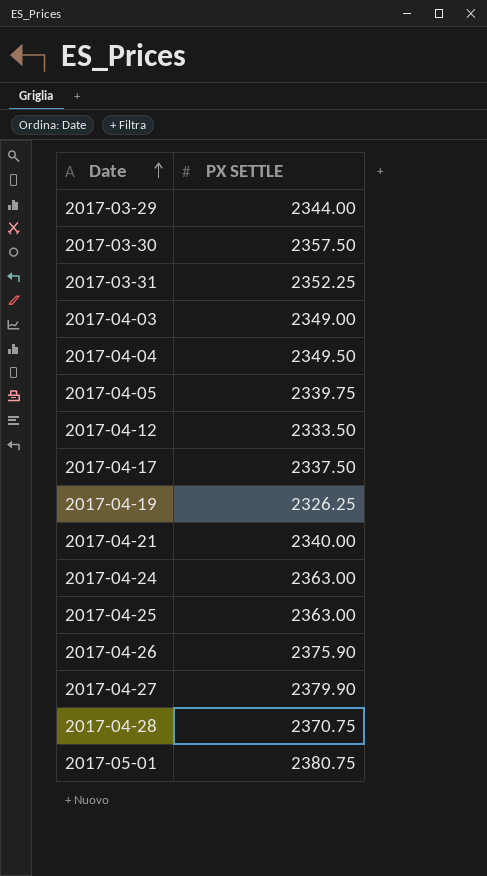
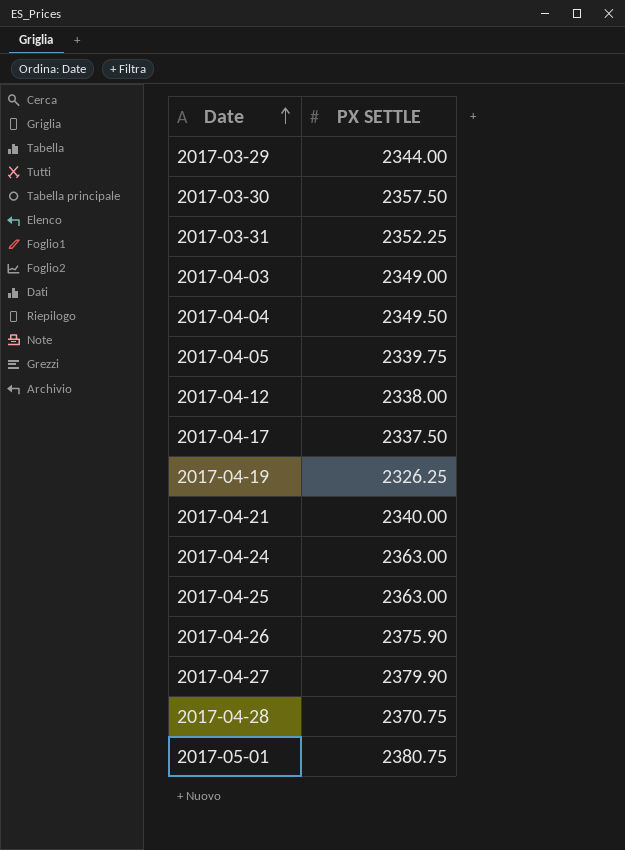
2017-04-12 | PX SETTLE: 2333.50 -> 2338.00

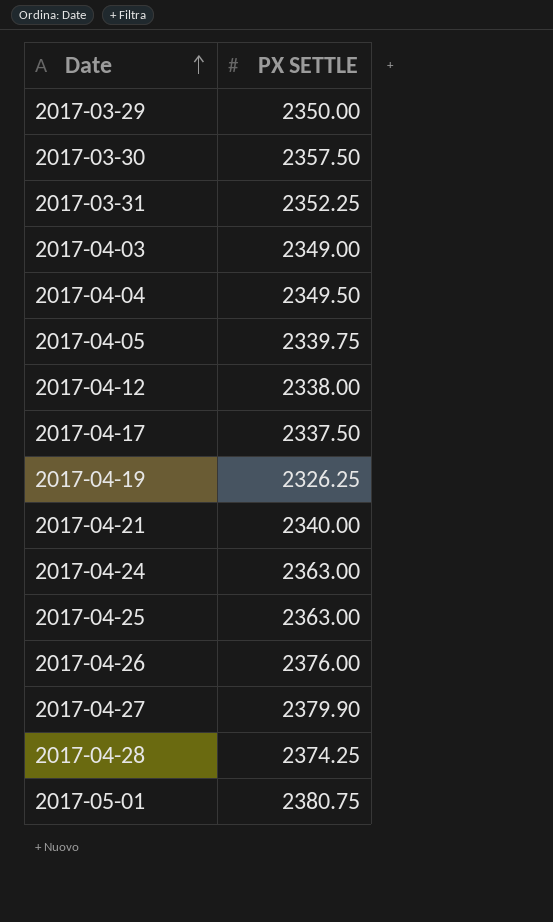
2017-03-29 | PX SETTLE: 2344.00 -> 2350.00
2017-04-26 | PX SETTLE: 2375.90 -> 2376.00
2017-04-28 | PX SETTLE: 2370.75 -> 2374.25

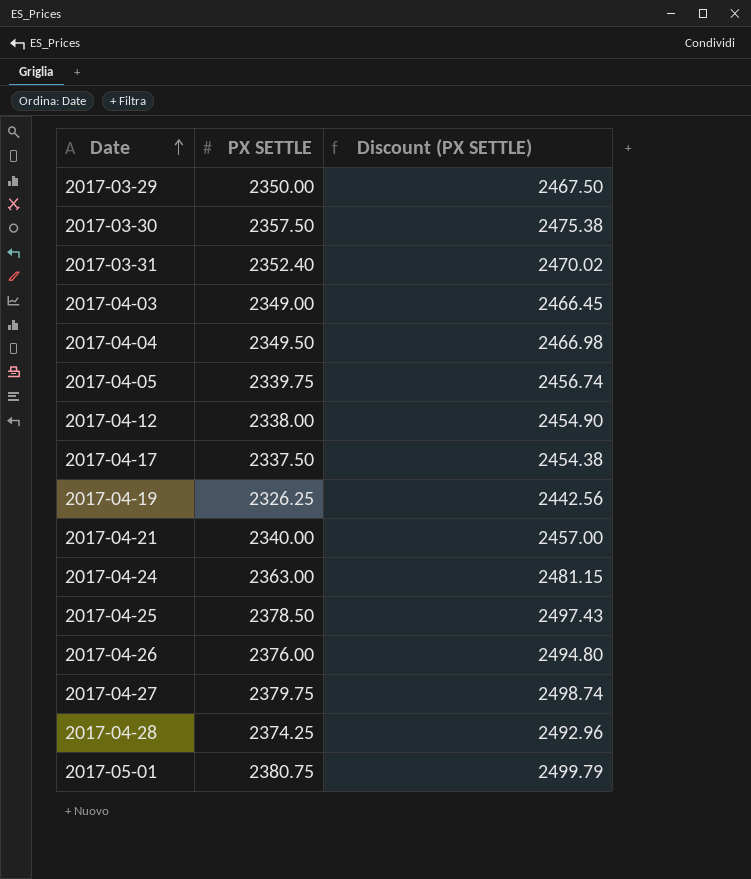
column Discount (PX SETTLE) | formula: none -> [PX SETTLE] * 1.05
2017-03-31 | PX SETTLE: 2352.25 -> 2352.40
2017-04-25 | PX SETTLE: 2363.00 -> 2378.50
2017-04-27 | PX SETTLE: 2379.90 -> 2379.75

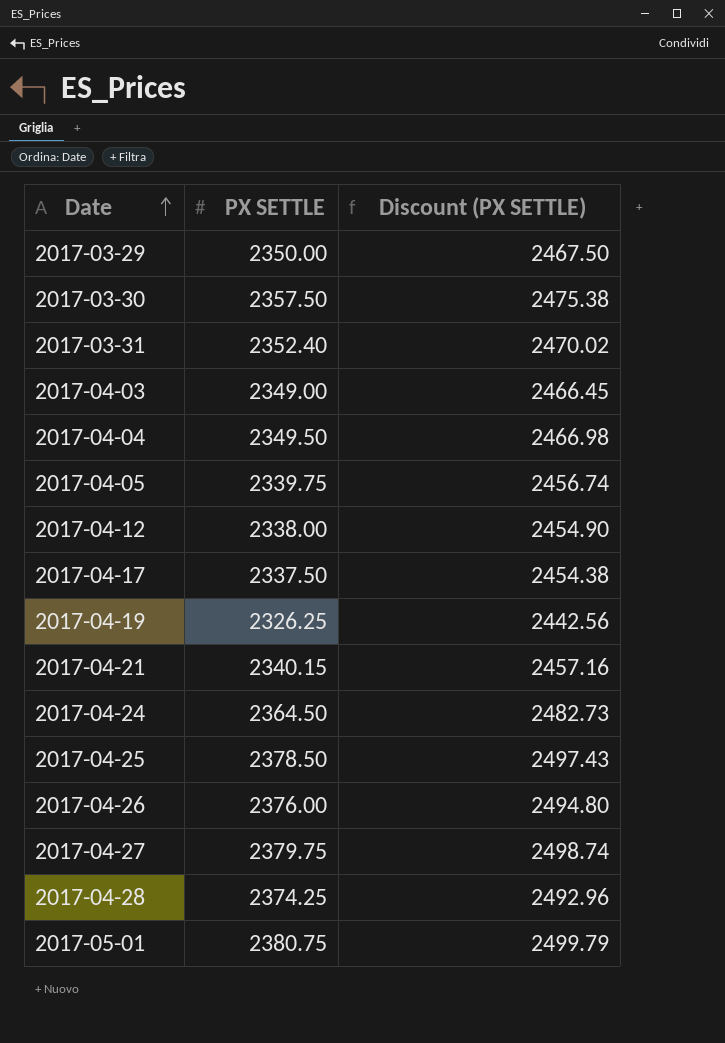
2017-04-21 | PX SETTLE: 2340.00 -> 2340.15
2017-04-21 | Discount (PX SETTLE): 2457.00 -> 2457.16
2017-04-24 | PX SETTLE: 2363.00 -> 2364.50
2017-04-24 | Discount (PX SETTLE): 2481.15 -> 2482.73

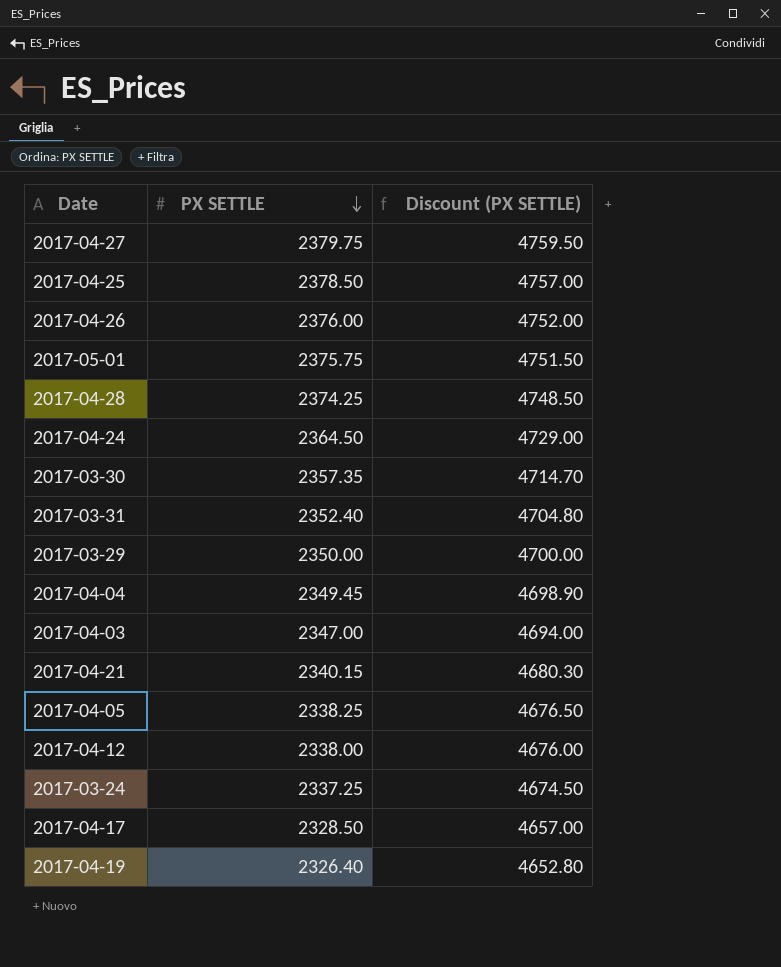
row order: Date ascending -> PX SETTLE descending
column Discount (PX SETTLE) | formula: [PX SETTLE] * 1.05 -> [PX SETTLE] * 2
2017-05-01 | PX SETTLE: 2380.75 -> 2375.75
2017-03-30 | PX SETTLE: 2357.50 -> 2357.35
2017-04-04 | PX SETTLE: 2349.50 -> 2349.45
2017-04-03 | PX SETTLE: 2349.00 -> 2347.00
2017-04-05 | PX SETTLE: 2339.75 -> 2338.25
row 2017-03-24: none -> 2337.25 | 4674.50
2017-04-17 | PX SETTLE: 2337.50 -> 2328.50
2017-04-19 | PX SETTLE: 2326.25 -> 2326.40

